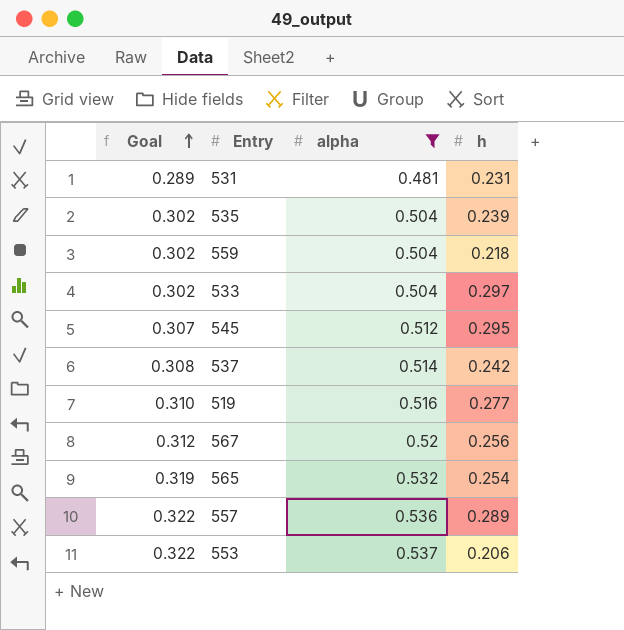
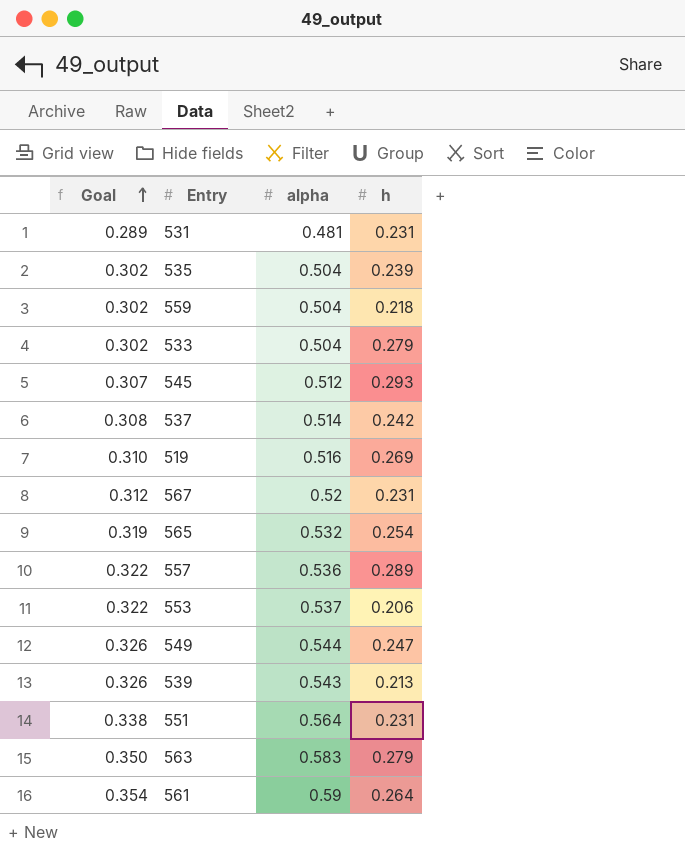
filter: alpha <= 0.537 -> none
533 | h: 0.297 -> 0.279
545 | h: 0.295 -> 0.293
519 | h: 0.277 -> 0.269
567 | h: 0.256 -> 0.231

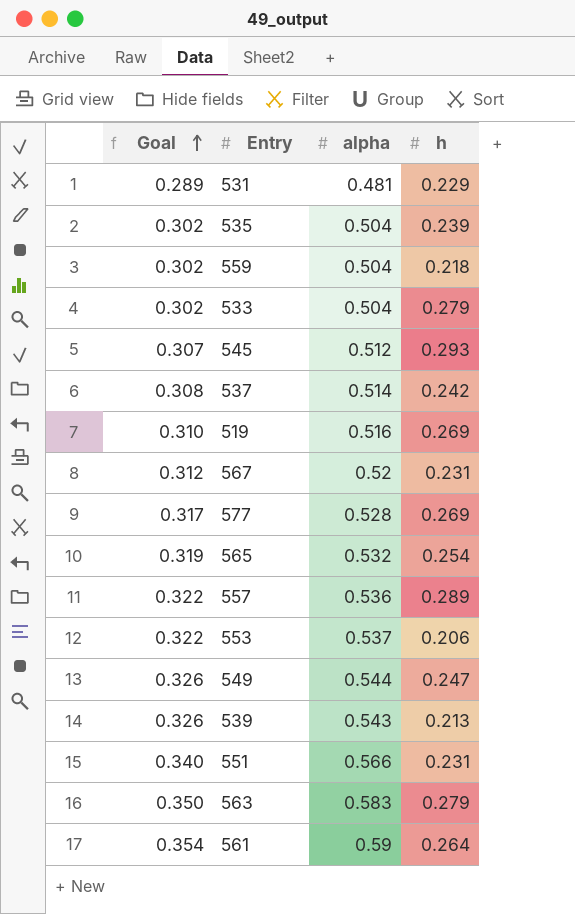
531 | h: 0.231 -> 0.229
row 577: none -> 0.317 | 0.528 | 0.269
551 | Goal: 0.338 -> 0.340
551 | alpha: 0.564 -> 0.566

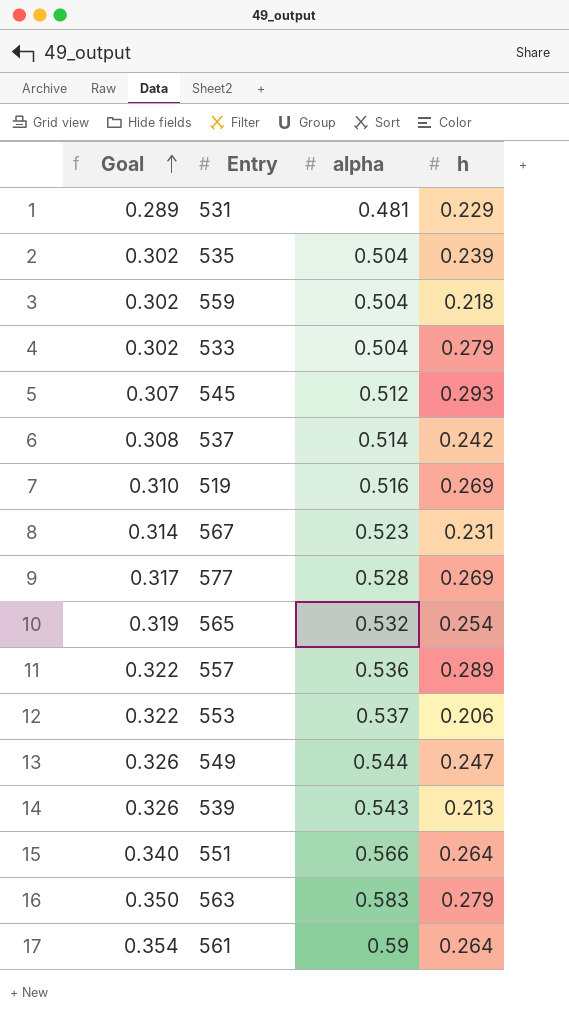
567 | Goal: 0.312 -> 0.314
567 | alpha: 0.52 -> 0.523
551 | h: 0.231 -> 0.264

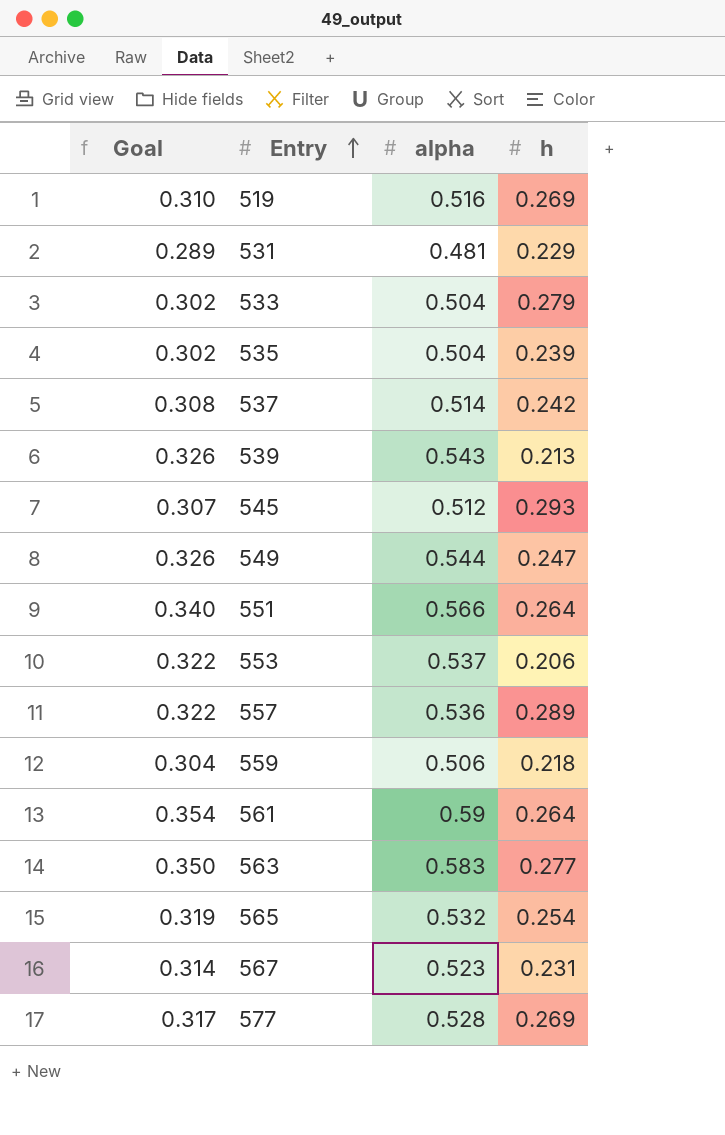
row order: Goal ascending -> Entry ascending
559 | Goal: 0.302 -> 0.304
559 | alpha: 0.504 -> 0.506
563 | h: 0.279 -> 0.277

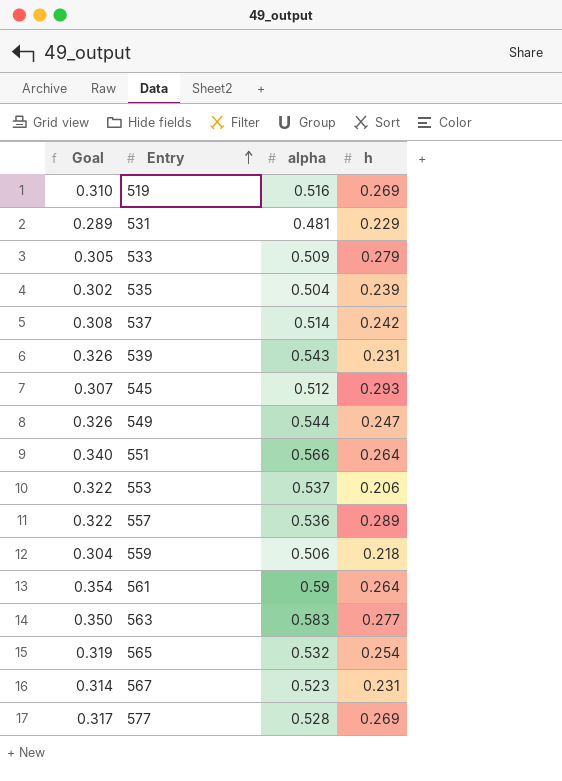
533 | Goal: 0.302 -> 0.305
533 | alpha: 0.504 -> 0.509
539 | h: 0.213 -> 0.231

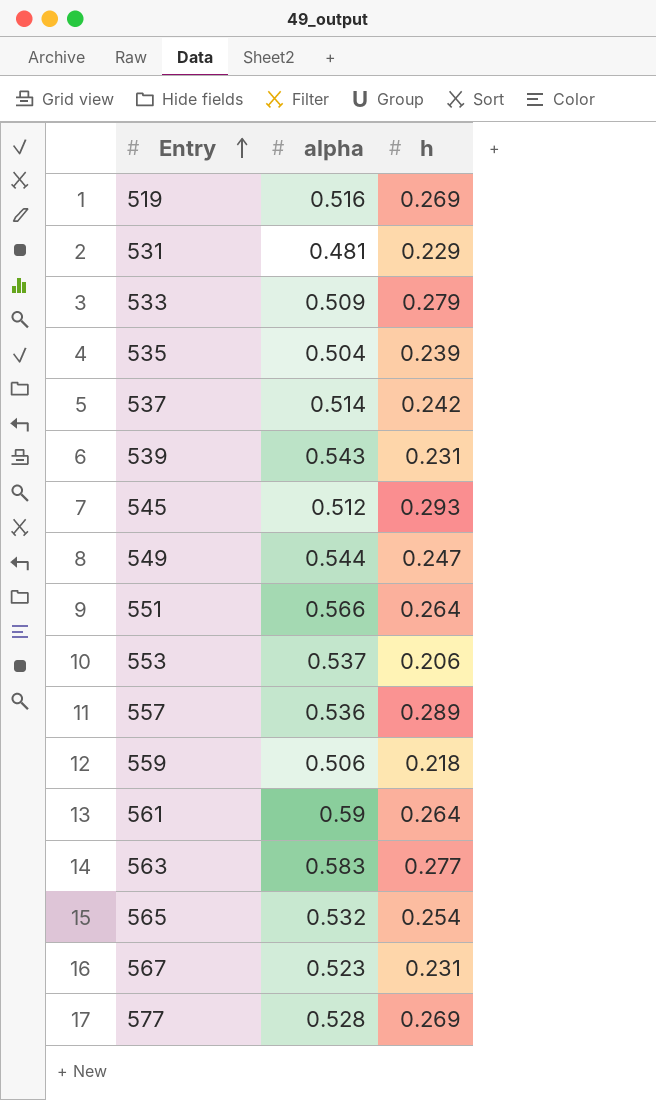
column Goal | formula: [alpha] * 0.6 -> none

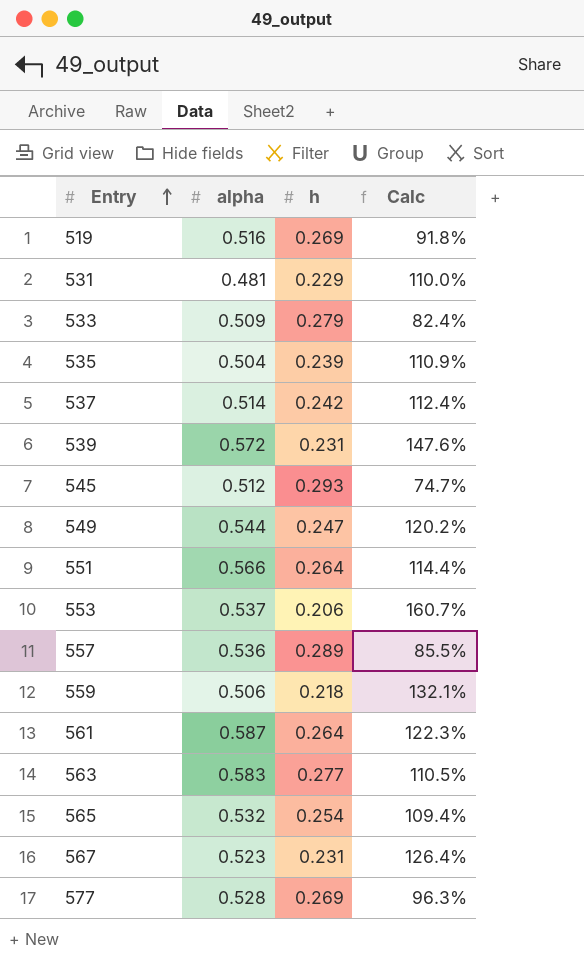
column Calc | formula: none -> ([alpha] - [h]) / [h]
539 | alpha: 0.543 -> 0.572
561 | alpha: 0.59 -> 0.587

